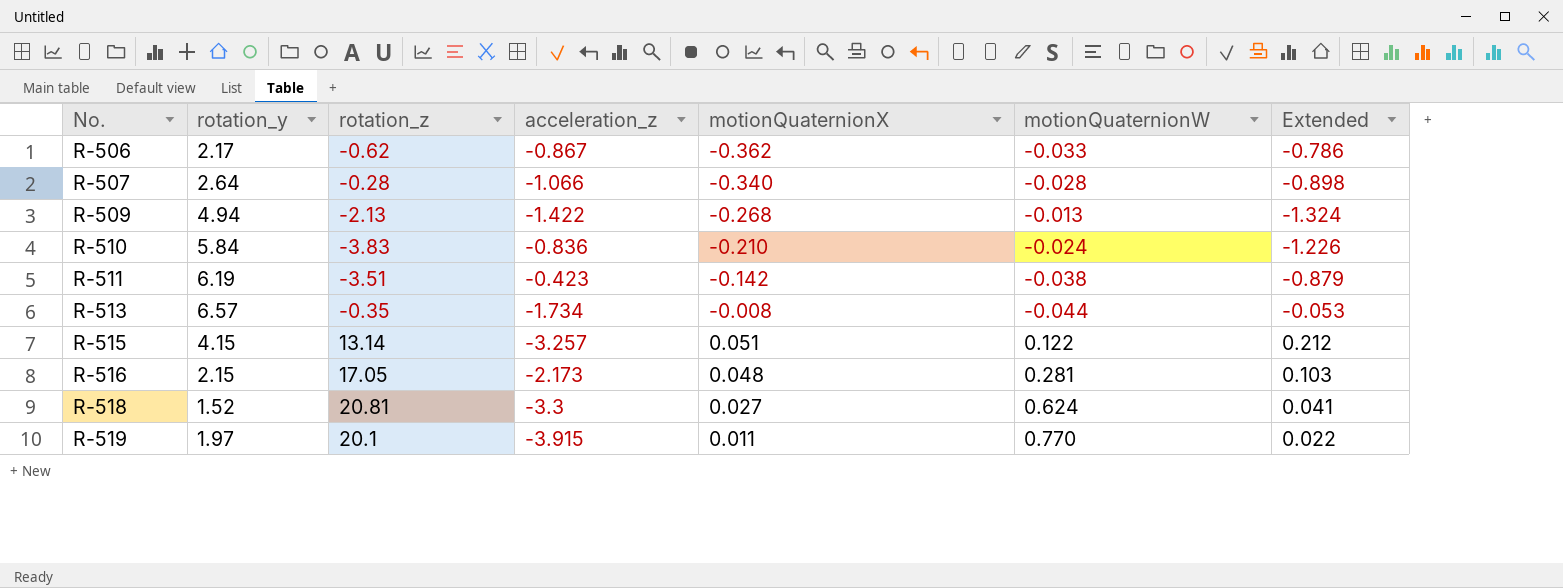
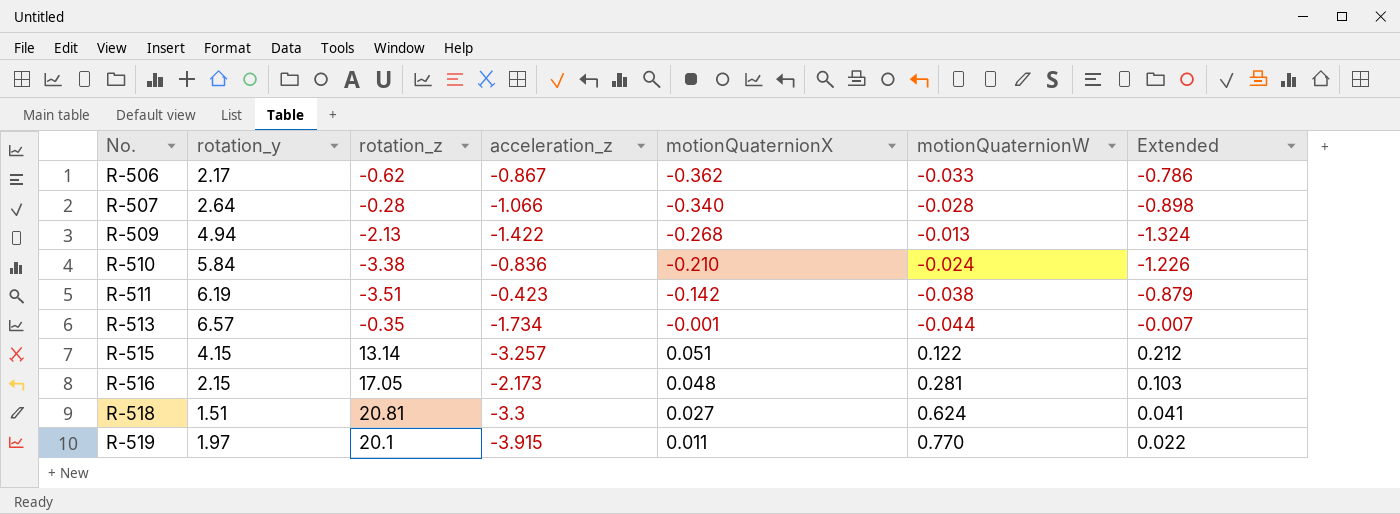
R-510 | rotation_z: -3.83 -> -3.38
R-513 | motionQuaternionX: -0.008 -> -0.001
R-513 | Extended: -0.053 -> -0.007
R-518 | rotation_y: 1.52 -> 1.51

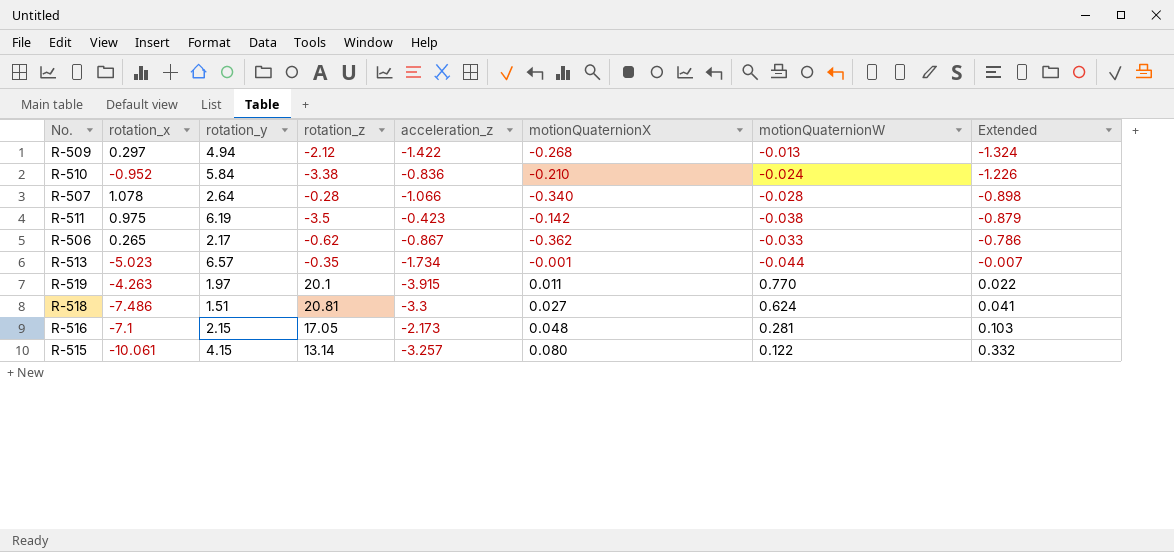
row order: No. ascending -> Extended ascending
column rotation_x | position: none -> 2
R-509 | rotation_z: -2.13 -> -2.12
R-511 | rotation_z: -3.51 -> -3.5
R-515 | motionQuaternionX: 0.051 -> 0.080
R-515 | Extended: 0.212 -> 0.332

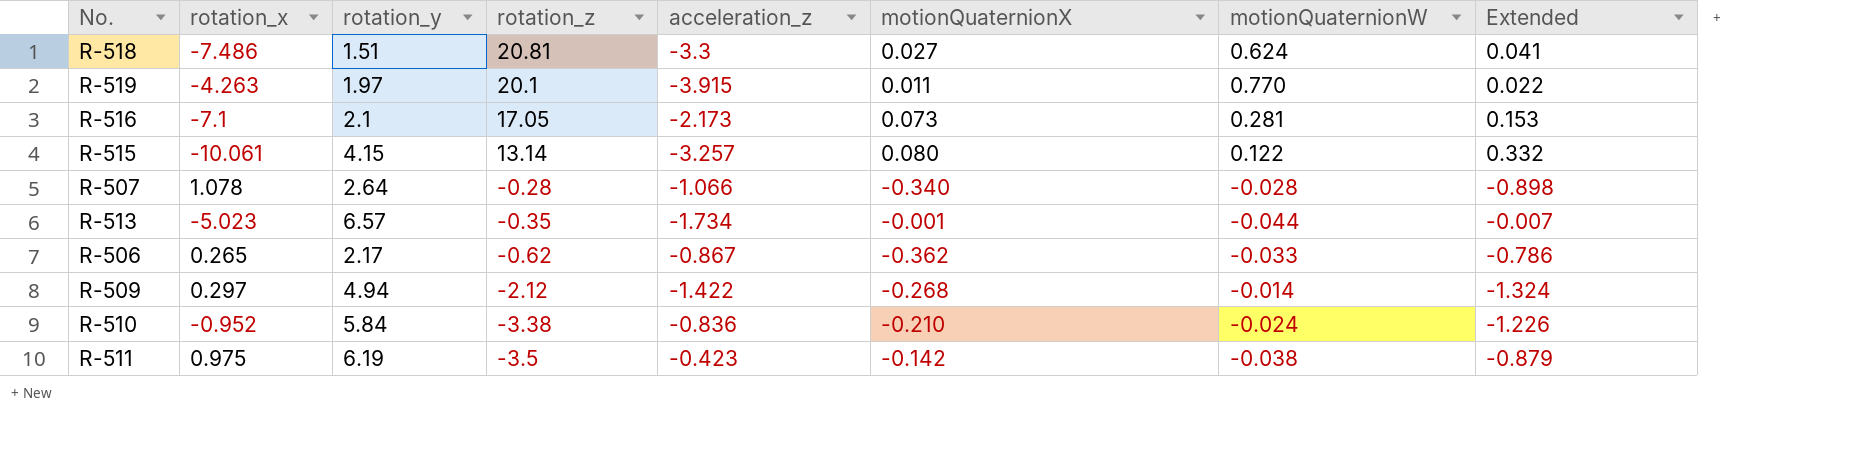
row order: Extended ascending -> rotation_z descending
R-516 | rotation_y: 2.15 -> 2.1
R-516 | motionQuaternionX: 0.048 -> 0.073
R-516 | Extended: 0.103 -> 0.153
R-509 | motionQuaternionW: -0.013 -> -0.014

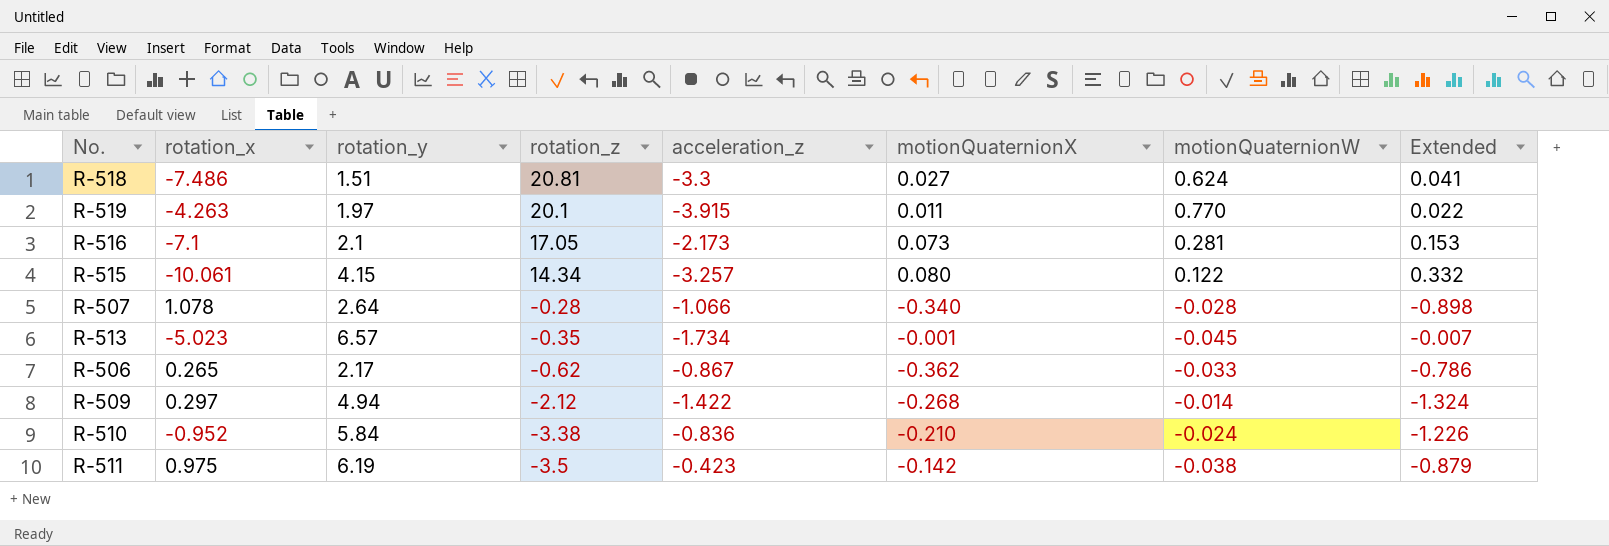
R-515 | rotation_z: 13.14 -> 14.34
R-513 | motionQuaternionW: -0.044 -> -0.045

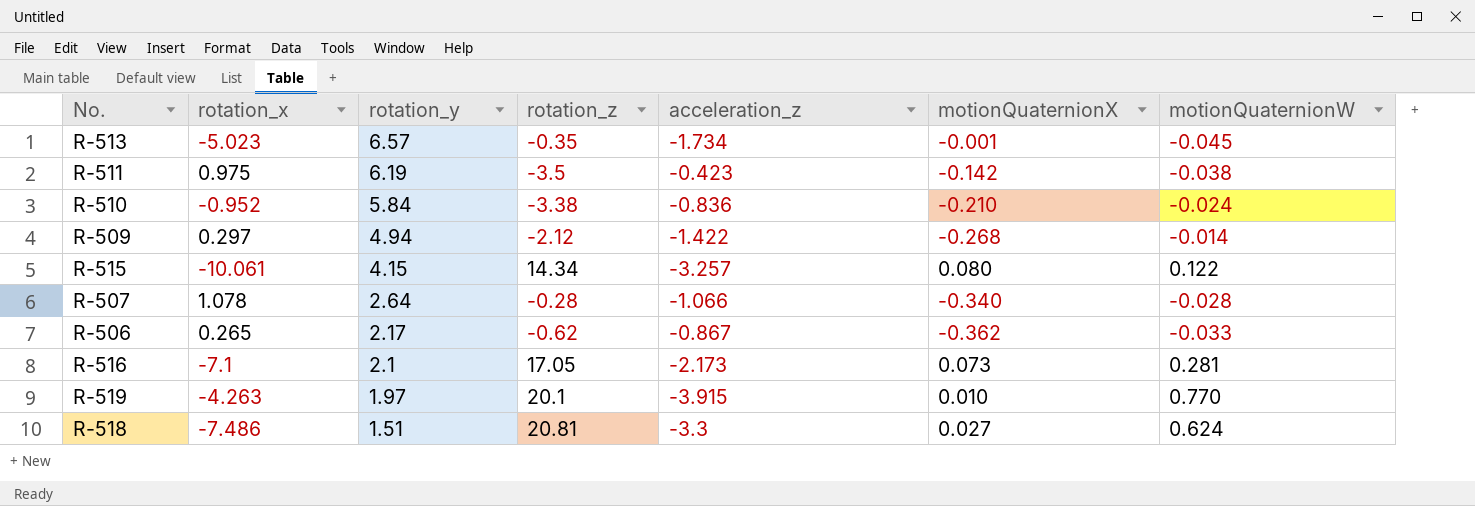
row order: rotation_z descending -> rotation_y descending
column Extended | formula: [rotation_y] * [motionQuaternionX] -> none
R-519 | motionQuaternionX: 0.011 -> 0.010

